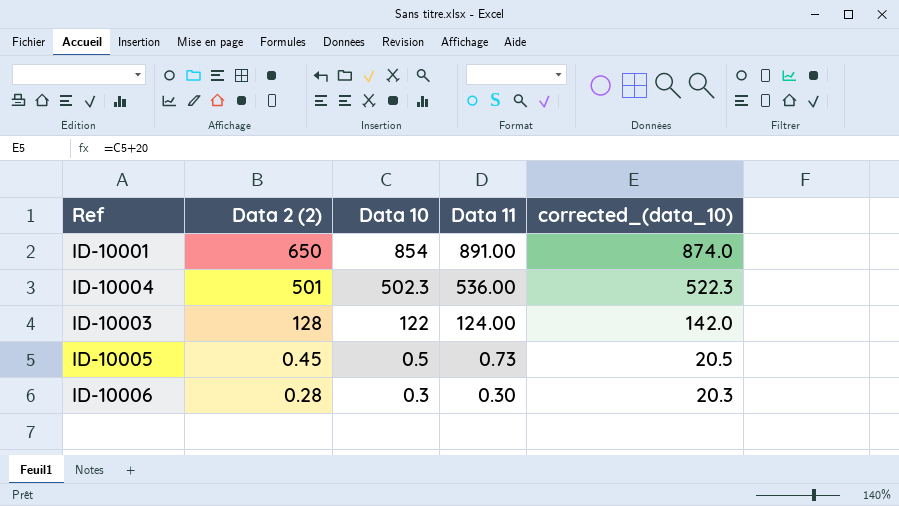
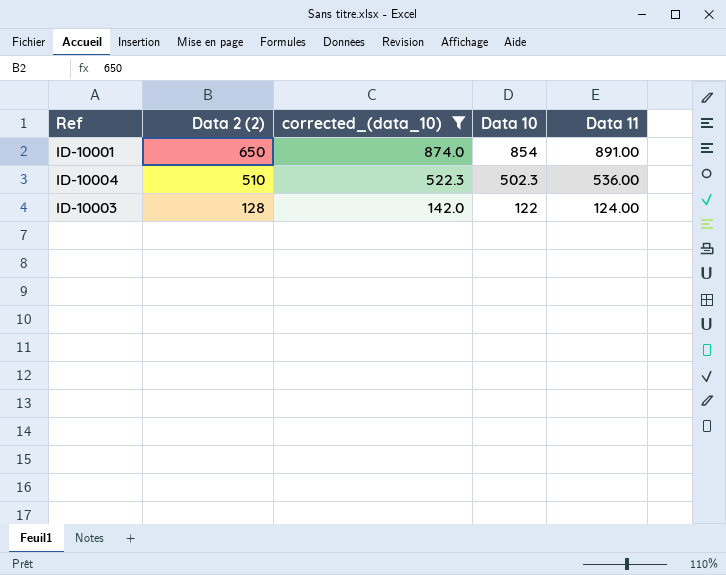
filter: none -> corrected_(data_10) >= 142.0
column corrected_(data_10) | position: 5 -> 3
ID-10004 | Data 2 (2): 501 -> 510

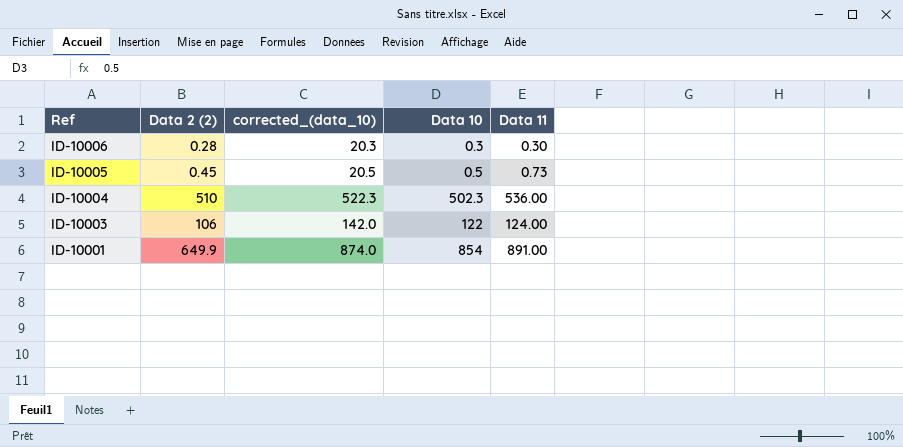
filter: corrected_(data_10) >= 142.0 -> none
row order: Data 2 (2) descending -> Ref descending
ID-10003 | Data 2 (2): 128 -> 106
ID-10001 | Data 2 (2): 650 -> 649.9

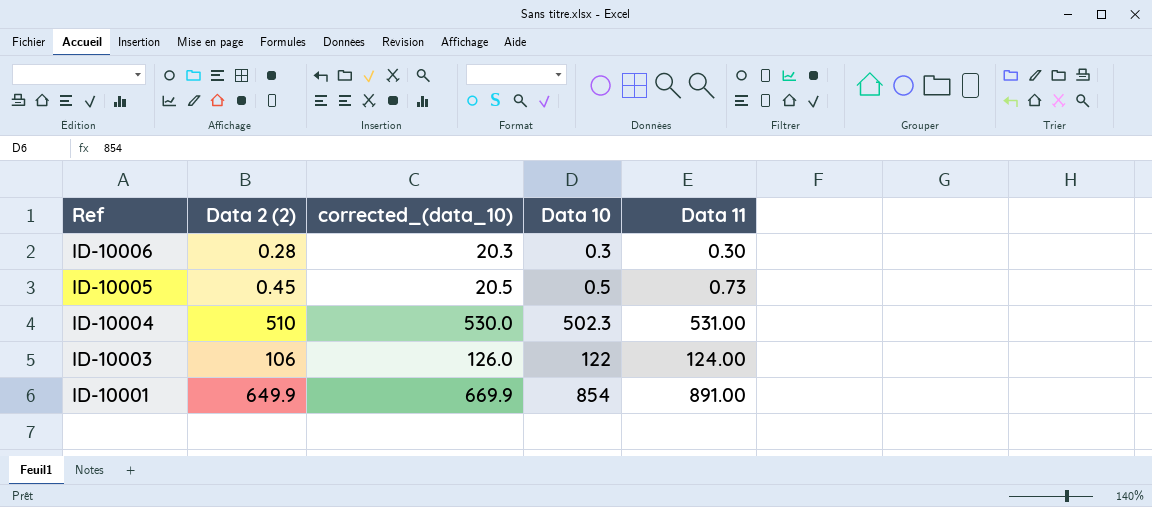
column corrected_(data_10) | formula: [Data 10] + 20 -> [Data 2 (2)] + 20
ID-10004 | Data 11: 536.00 -> 531.00

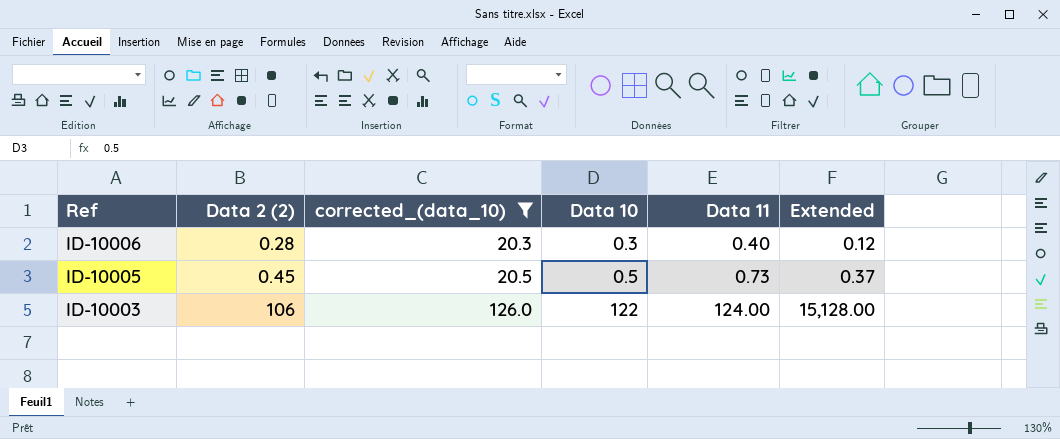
filter: none -> corrected_(data_10) <= 126.0
column Extended | formula: none -> [Data 10] * [Data 11]
ID-10006 | Data 11: 0.30 -> 0.40

